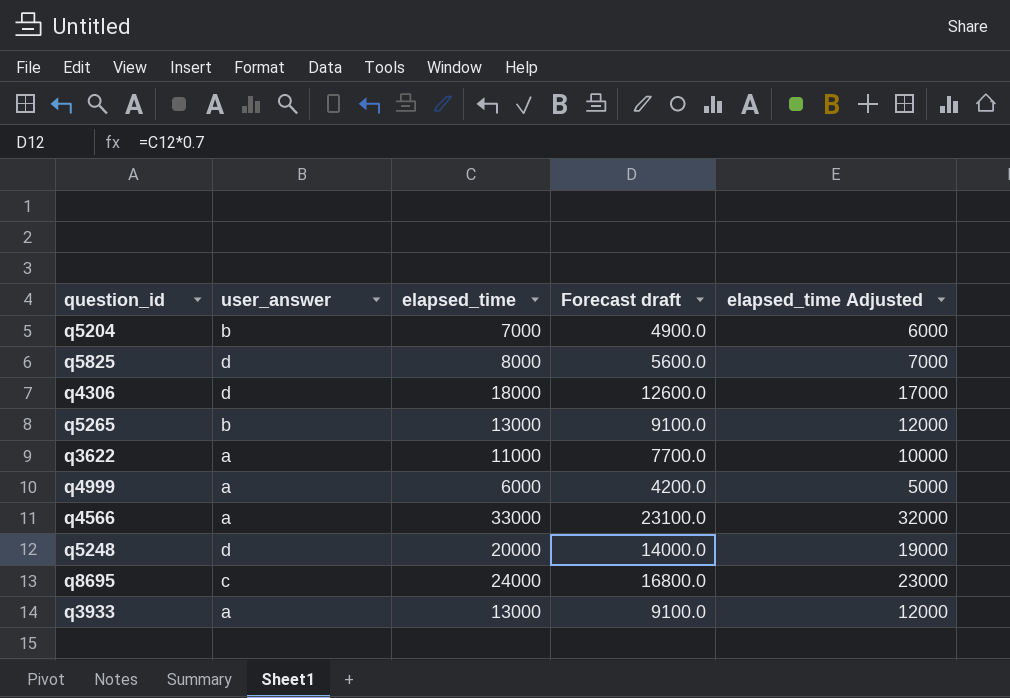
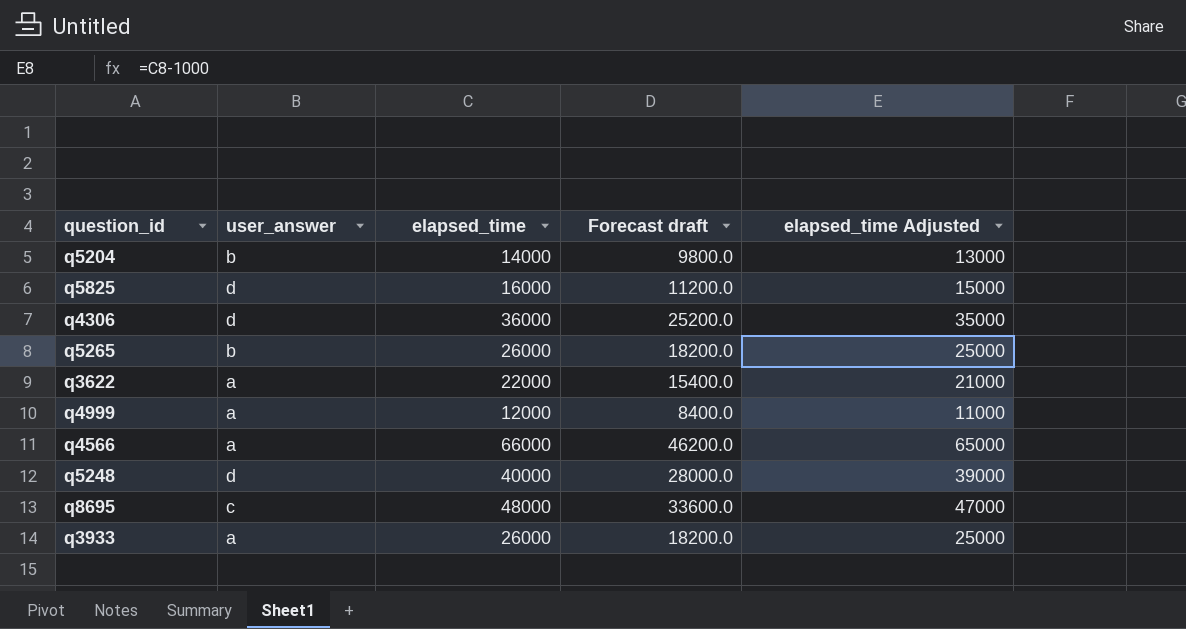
q5204 | elapsed_time: 7000 -> 14000
q5204 | Forecast draft: 4900.0 -> 9800.0
q5204 | elapsed_time Adjusted: 6000 -> 13000
q5825 | elapsed_time: 8000 -> 16000
q5825 | Forecast draft: 5600.0 -> 11200.0
q5825 | elapsed_time Adjusted: 7000 -> 15000
q4306 | elapsed_time: 18000 -> 36000
q4306 | Forecast draft: 12600.0 -> 25200.0
q4306 | elapsed_time Adjusted: 17000 -> 35000
q5265 | elapsed_time: 13000 -> 26000
q5265 | Forecast draft: 9100.0 -> 18200.0
q5265 | elapsed_time Adjusted: 12000 -> 25000
q3622 | elapsed_time: 11000 -> 22000
q3622 | Forecast draft: 7700.0 -> 15400.0
q3622 | elapsed_time Adjusted: 10000 -> 21000
q4999 | elapsed_time: 6000 -> 12000
q4999 | Forecast draft: 4200.0 -> 8400.0
q4999 | elapsed_time Adjusted: 5000 -> 11000
q4566 | elapsed_time: 33000 -> 66000
q4566 | Forecast draft: 23100.0 -> 46200.0
q4566 | elapsed_time Adjusted: 32000 -> 65000
q5248 | elapsed_time: 20000 -> 40000
q5248 | Forecast draft: 14000.0 -> 28000.0
q5248 | elapsed_time Adjusted: 19000 -> 39000
q8695 | elapsed_time: 24000 -> 48000
q8695 | Forecast draft: 16800.0 -> 33600.0
q8695 | elapsed_time Adjusted: 23000 -> 47000
q3933 | elapsed_time: 13000 -> 26000
q3933 | Forecast draft: 9100.0 -> 18200.0
q3933 | elapsed_time Adjusted: 12000 -> 25000

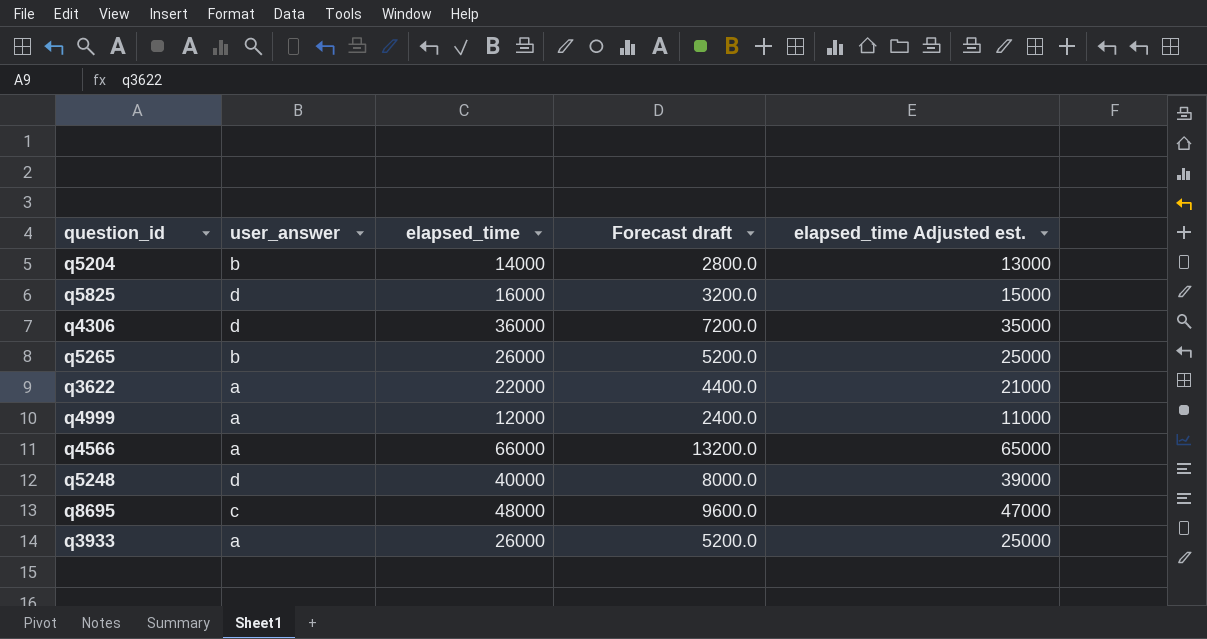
column Forecast draft | formula: [elapsed_time] * 0.7 -> [elapsed_time] * 0.2
column name: elapsed_time Adjusted -> elapsed_time Adjusted est.

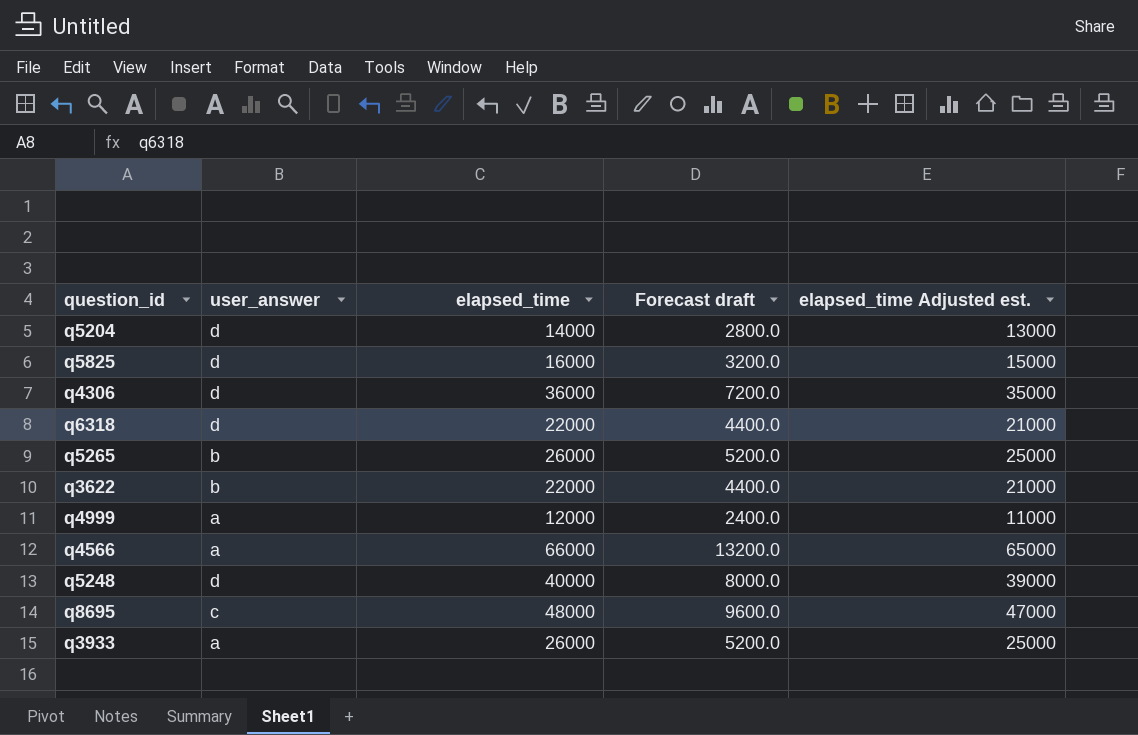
q5204 | user_answer: b -> d
row q6318: none -> d | 22000 | 4400.0 | 21000
q3622 | user_answer: a -> b

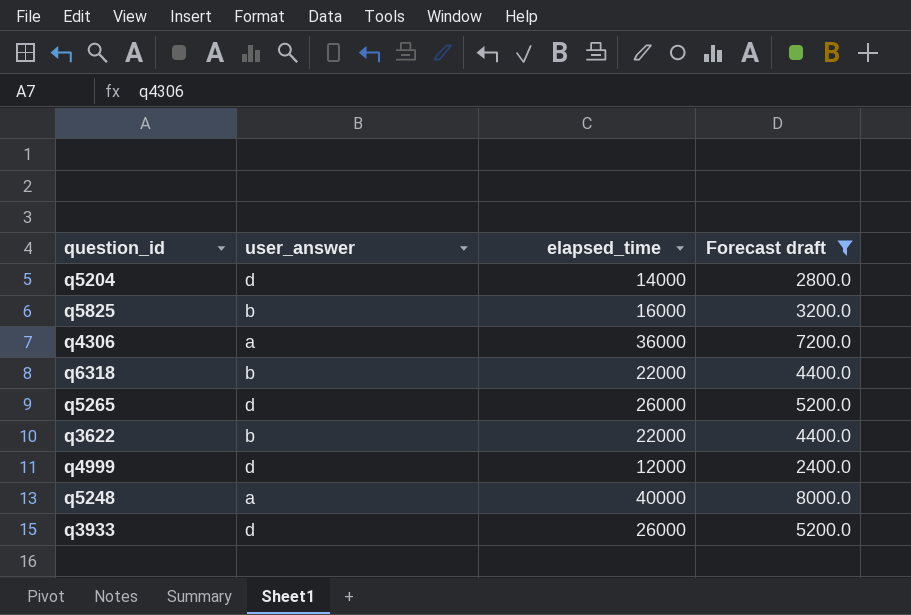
filter: none -> Forecast draft <= 8000.0
column elapsed_time Adjusted est. | formula: [elapsed_time] - 1000 -> none
q5825 | user_answer: d -> b
q4306 | user_answer: d -> a
q6318 | user_answer: d -> b
q5265 | user_answer: b -> d
q4999 | user_answer: a -> d
q5248 | user_answer: d -> a
q3933 | user_answer: a -> d

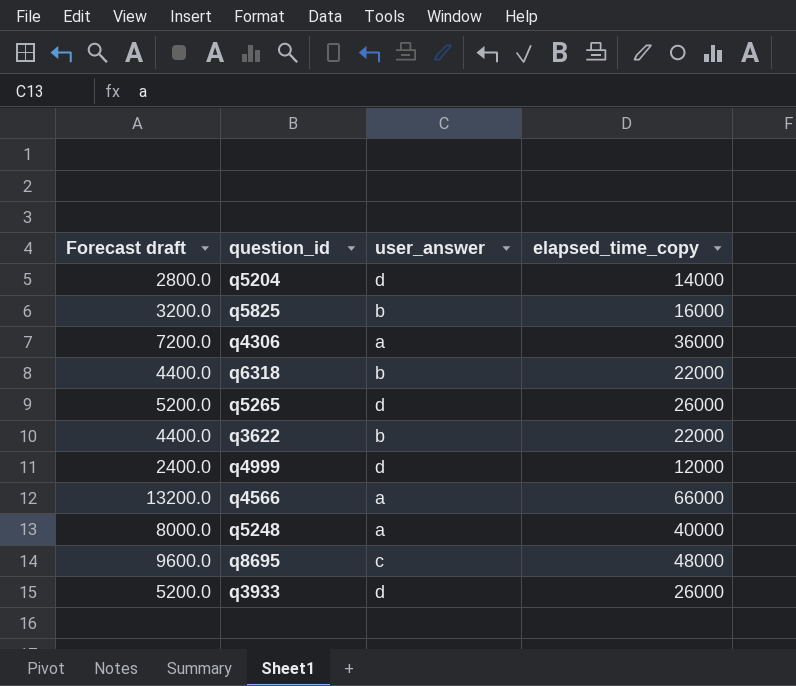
filter: Forecast draft <= 8000.0 -> none
column Forecast draft | position: 4 -> 1
column name: elapsed_time -> elapsed_time_copy

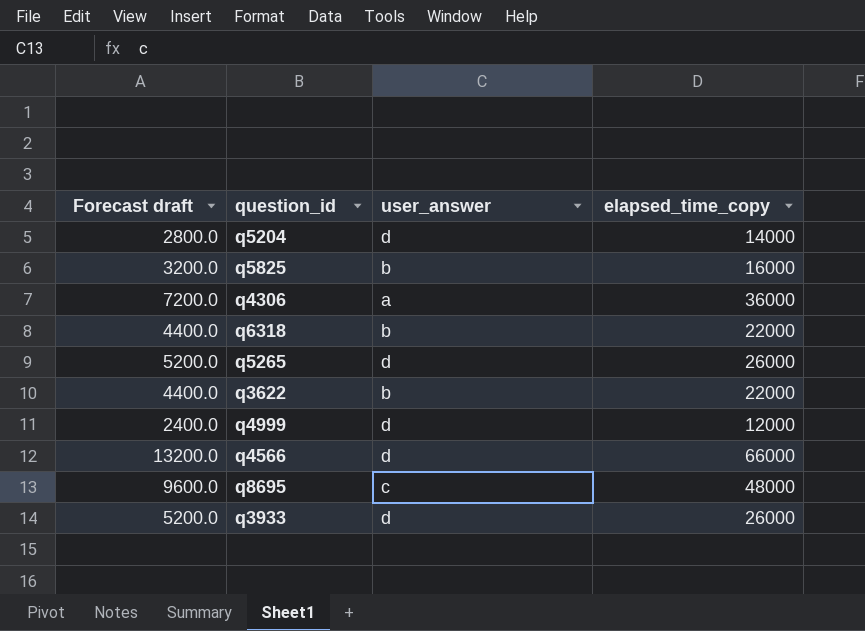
row q5248: 8000.0 | a | 40000 -> none
q4566 | user_answer: a -> d

